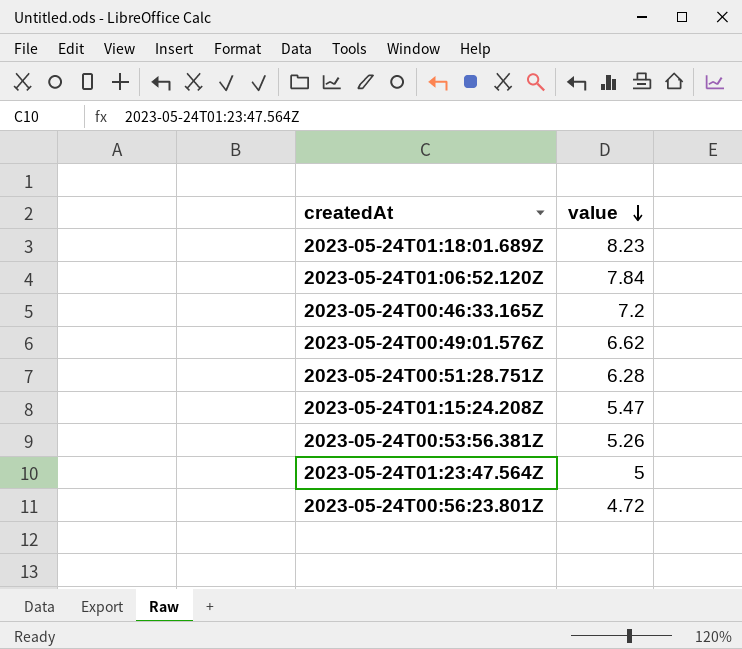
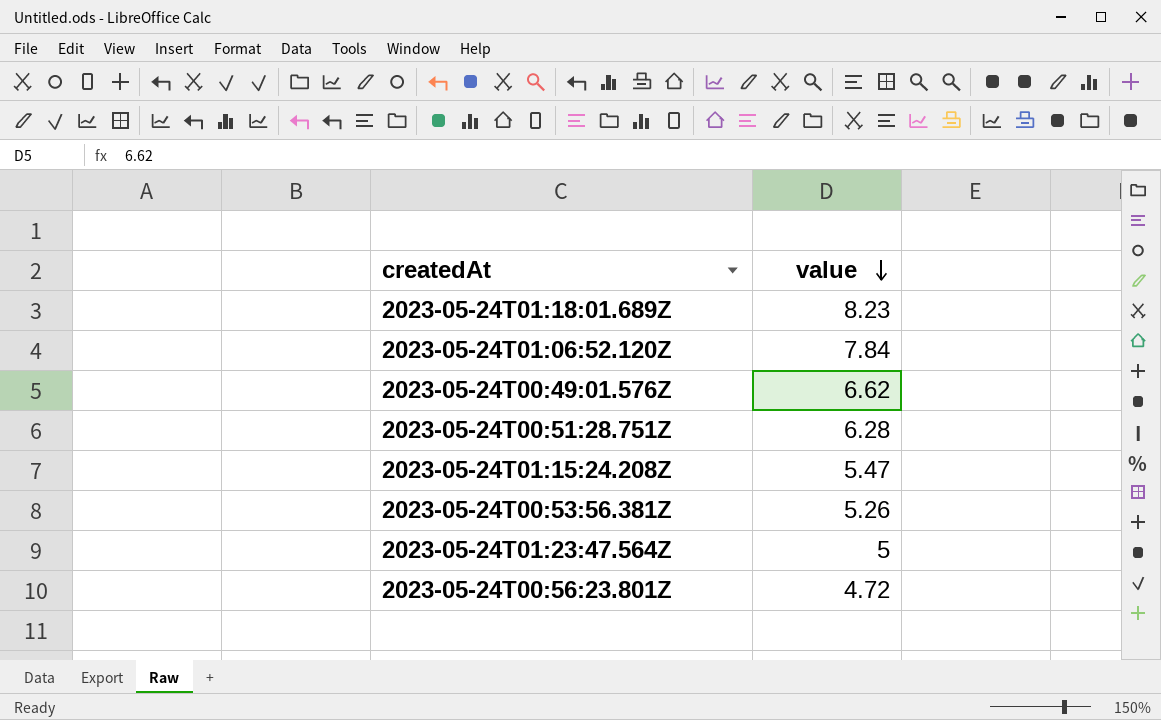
row 2023-05-24T00:46:33.165Z: 7.2 -> none

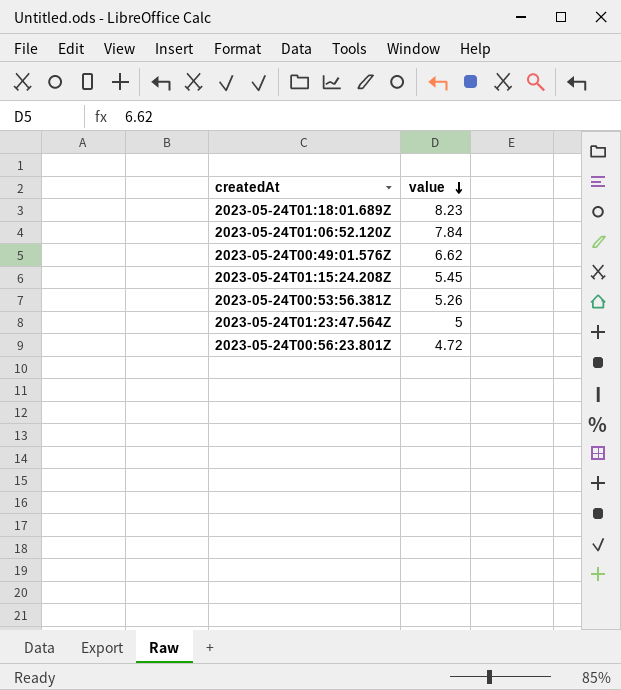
row 2023-05-24T00:51:28.751Z: 6.28 -> none
2023-05-24T01:15:24.208Z | value: 5.47 -> 5.45

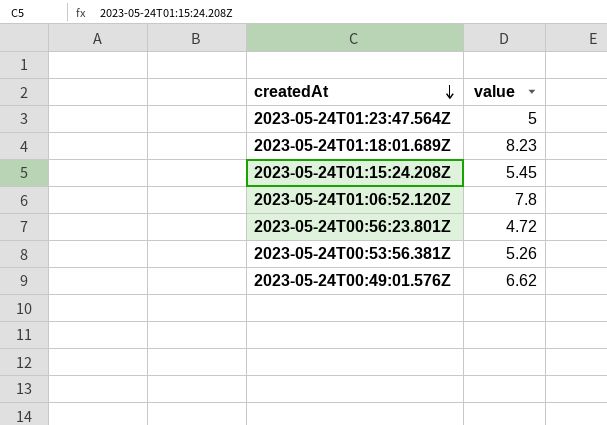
row order: value descending -> createdAt descending
2023-05-24T01:06:52.120Z | value: 7.84 -> 7.8

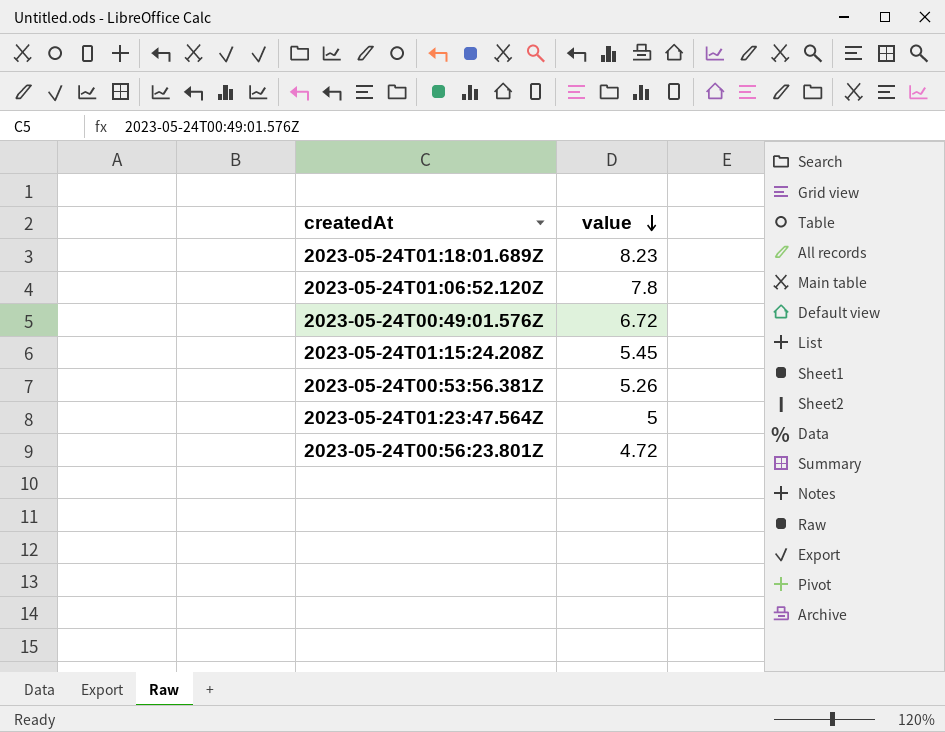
row order: createdAt descending -> value descending
2023-05-24T00:49:01.576Z | value: 6.62 -> 6.72

